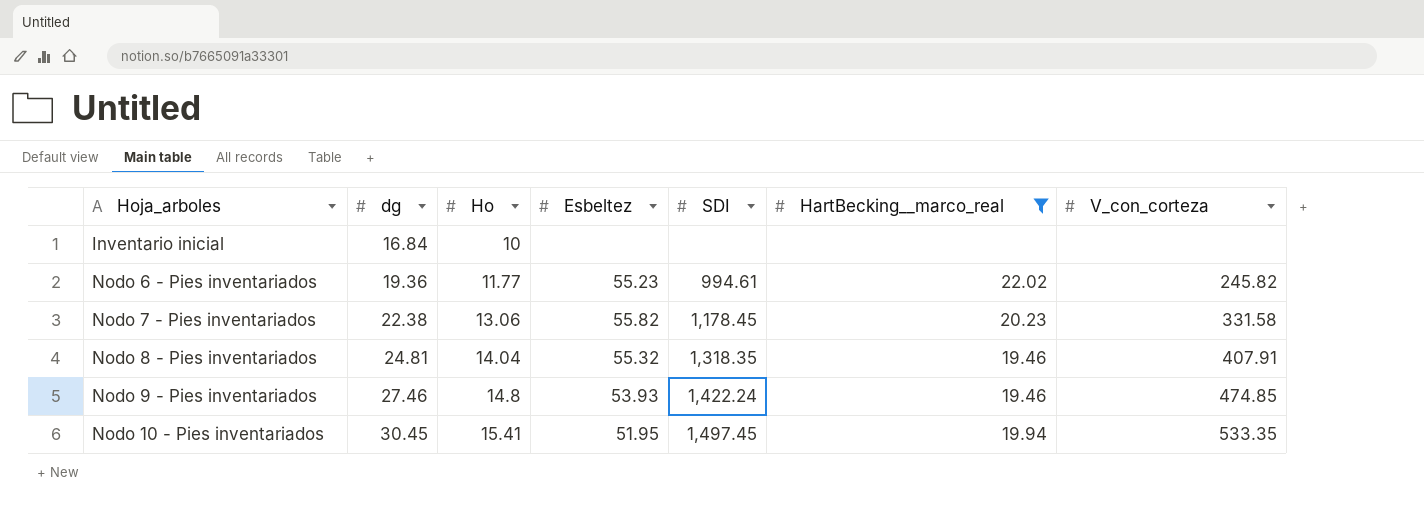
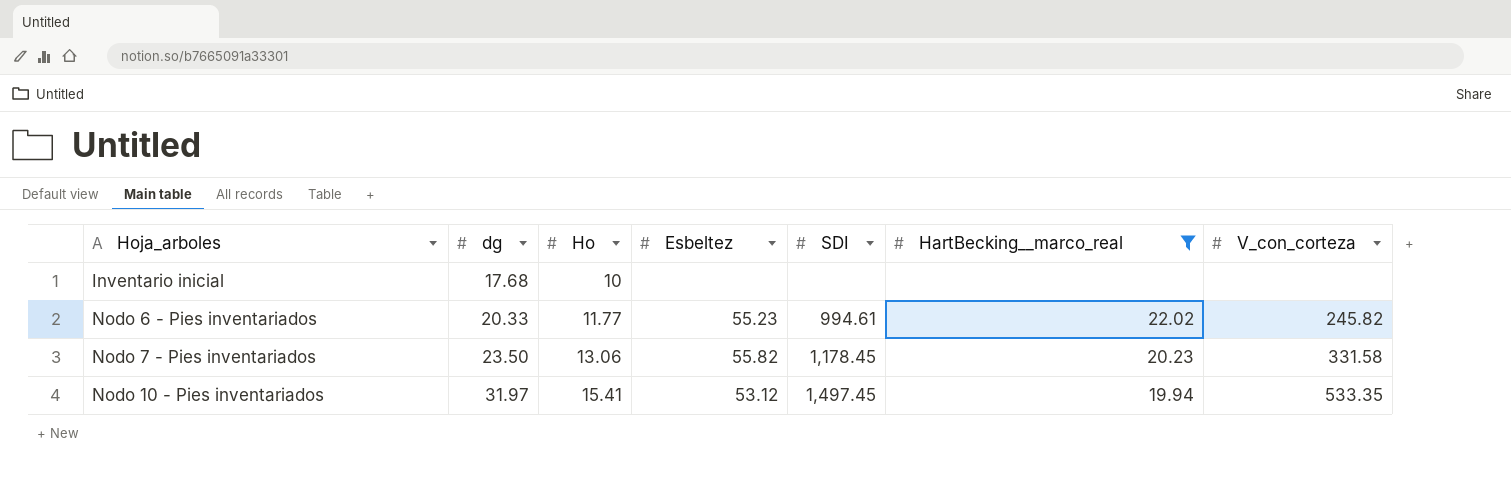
row Nodo 8 - Pies inventariados: 24.81 | 14.04 | 55.32 | 1,318.35 | 19.46 | 407.91 -> none
row Nodo 9 - Pies inventariados: 27.46 | 14.8 | 53.93 | 1,422.24 | 19.46 | 474.85 -> none
Inventario inicial | dg: 16.84 -> 17.68
Nodo 6 - Pies inventariados | dg: 19.36 -> 20.33
Nodo 7 - Pies inventariados | dg: 22.38 -> 23.50
Nodo 10 - Pies inventariados | dg: 30.45 -> 31.97
Nodo 10 - Pies inventariados | Esbeltez: 51.95 -> 53.12

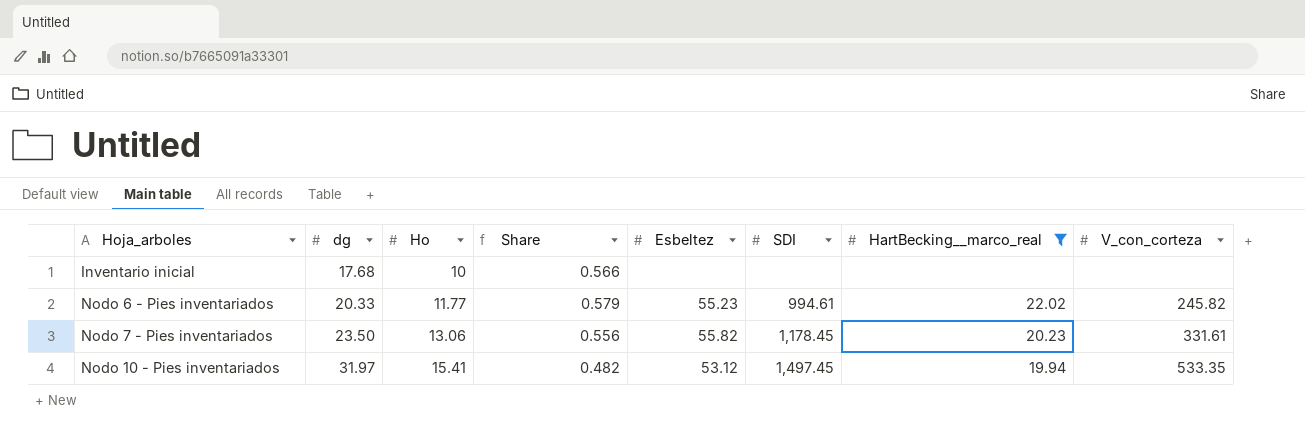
column Share | formula: none -> [Ho] / [dg]
Nodo 7 - Pies inventariados | V_con_corteza: 331.58 -> 331.61

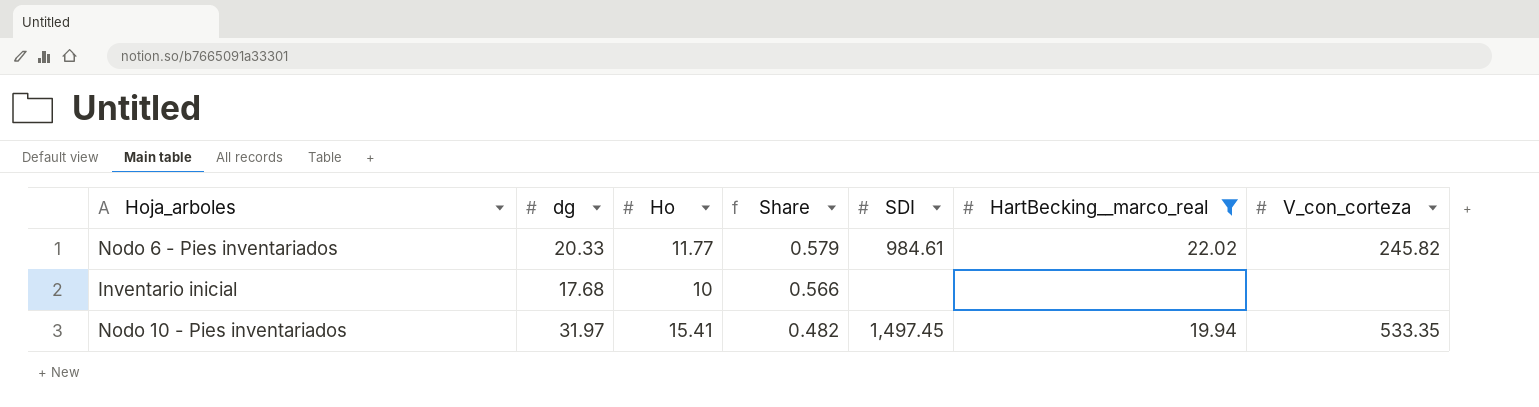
row order: Hoja_arboles ascending -> Share descending
column Esbeltez | position: 5 -> none
row Nodo 7 - Pies inventariados: 23.50 | 13.06 | 0.556 | 55.82 | 1,178.45 | 20.23 | 331.61 -> none
Nodo 6 - Pies inventariados | SDI: 994.61 -> 984.61

